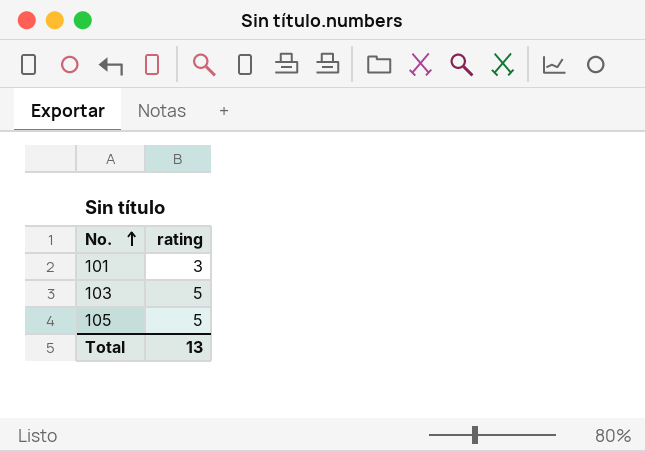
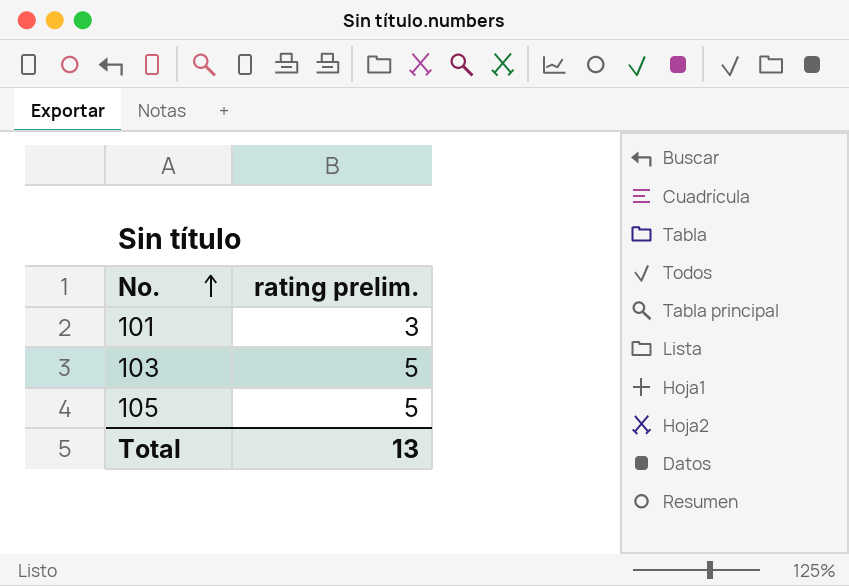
column name: rating -> rating prelim.

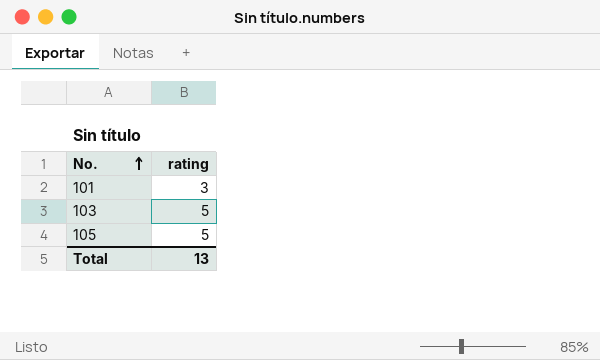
column name: rating prelim. -> rating

